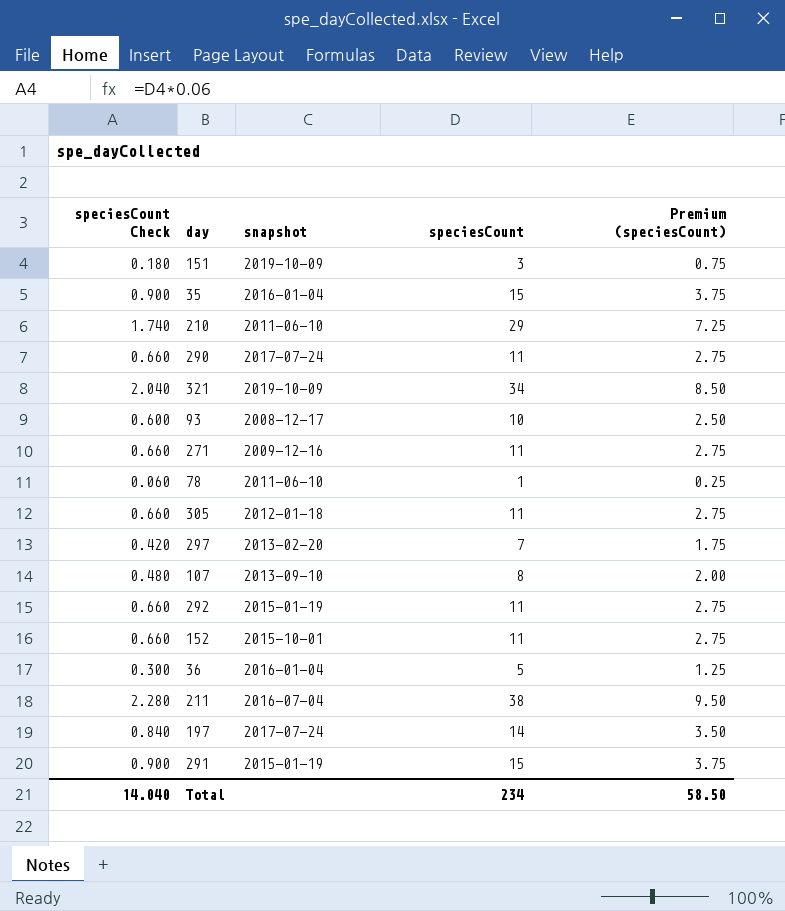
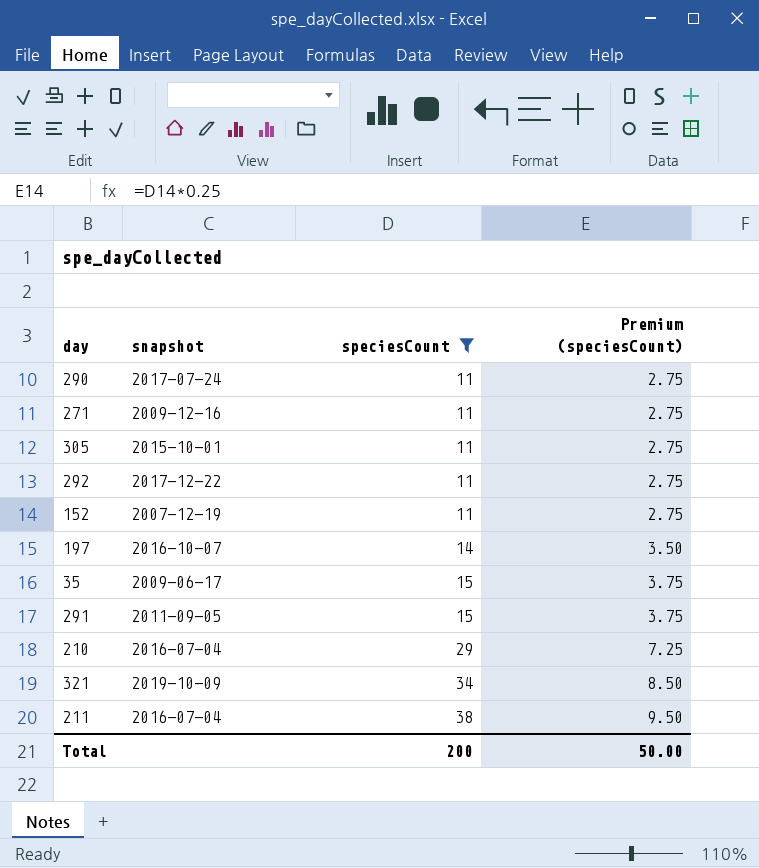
filter: none -> speciesCount >= 11
row order: none -> speciesCount ascending
column speciesCount Check | formula: [speciesCount] * 0.06 -> none
305 | snapshot: 2012-01-18 -> 2015-10-01
292 | snapshot: 2015-01-19 -> 2017-12-22
152 | snapshot: 2015-10-01 -> 2007-12-19
197 | snapshot: 2017-07-24 -> 2016-10-07
35 | snapshot: 2016-01-04 -> 2009-06-17
291 | snapshot: 2015-01-19 -> 2011-09-05
210 | snapshot: 2011-06-10 -> 2016-07-04
Total | speciesCount: 234 -> 200
Total | Premium (speciesCount): 58.50 -> 50.00

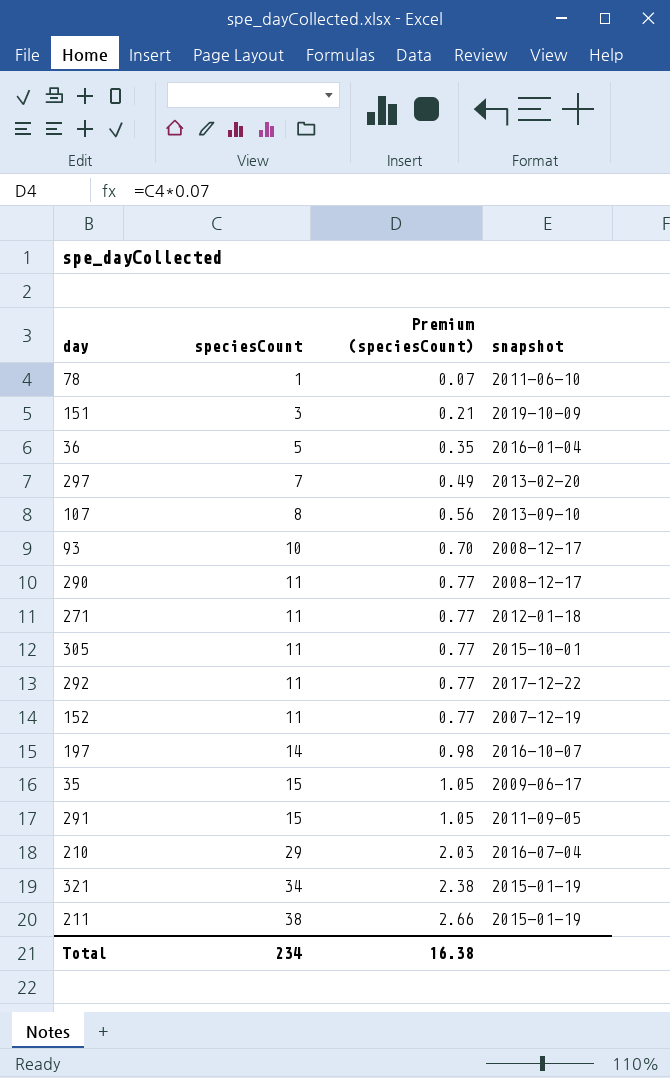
filter: speciesCount >= 11 -> none
column Premium (speciesCount) | formula: [speciesCount] * 0.25 -> [speciesCount] * 0.07
column snapshot | position: 2 -> 4
290 | snapshot: 2017-07-24 -> 2008-12-17
271 | snapshot: 2009-12-16 -> 2012-01-18
321 | snapshot: 2019-10-09 -> 2015-01-19
211 | snapshot: 2016-07-04 -> 2015-01-19
Total | speciesCount: 200 -> 234
Total | Premium (speciesCount): 50.00 -> 16.38

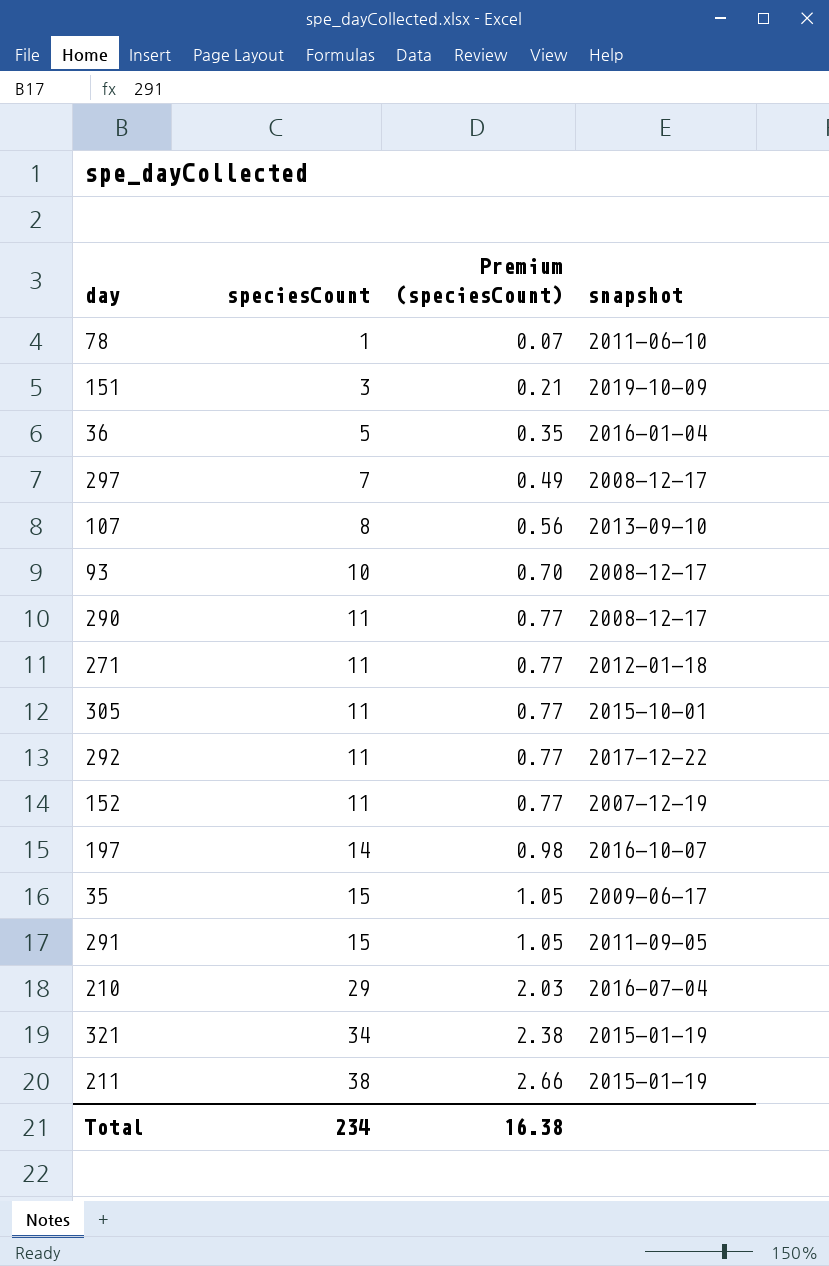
297 | snapshot: 2013-02-20 -> 2008-12-17

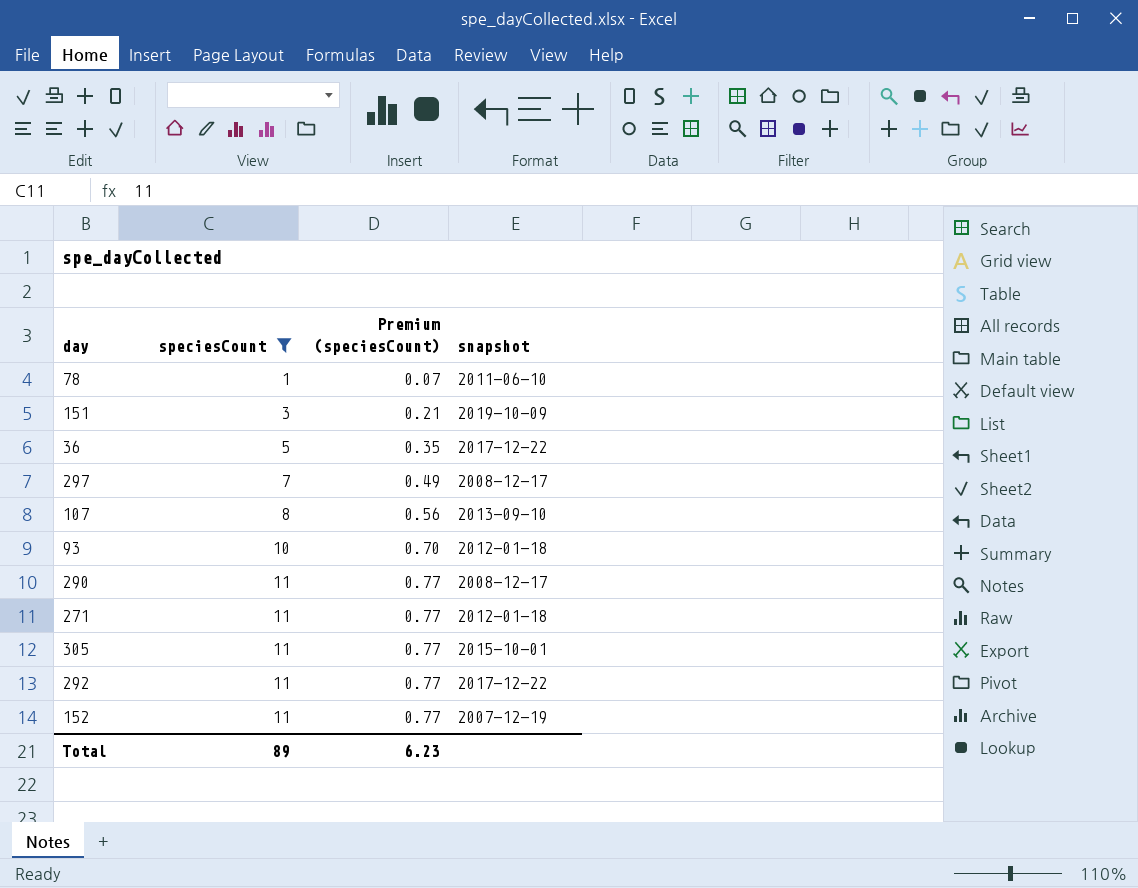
filter: none -> speciesCount <= 11
36 | snapshot: 2016-01-04 -> 2017-12-22
93 | snapshot: 2008-12-17 -> 2012-01-18
Total | speciesCount: 234 -> 89
Total | Premium (speciesCount): 16.38 -> 6.23

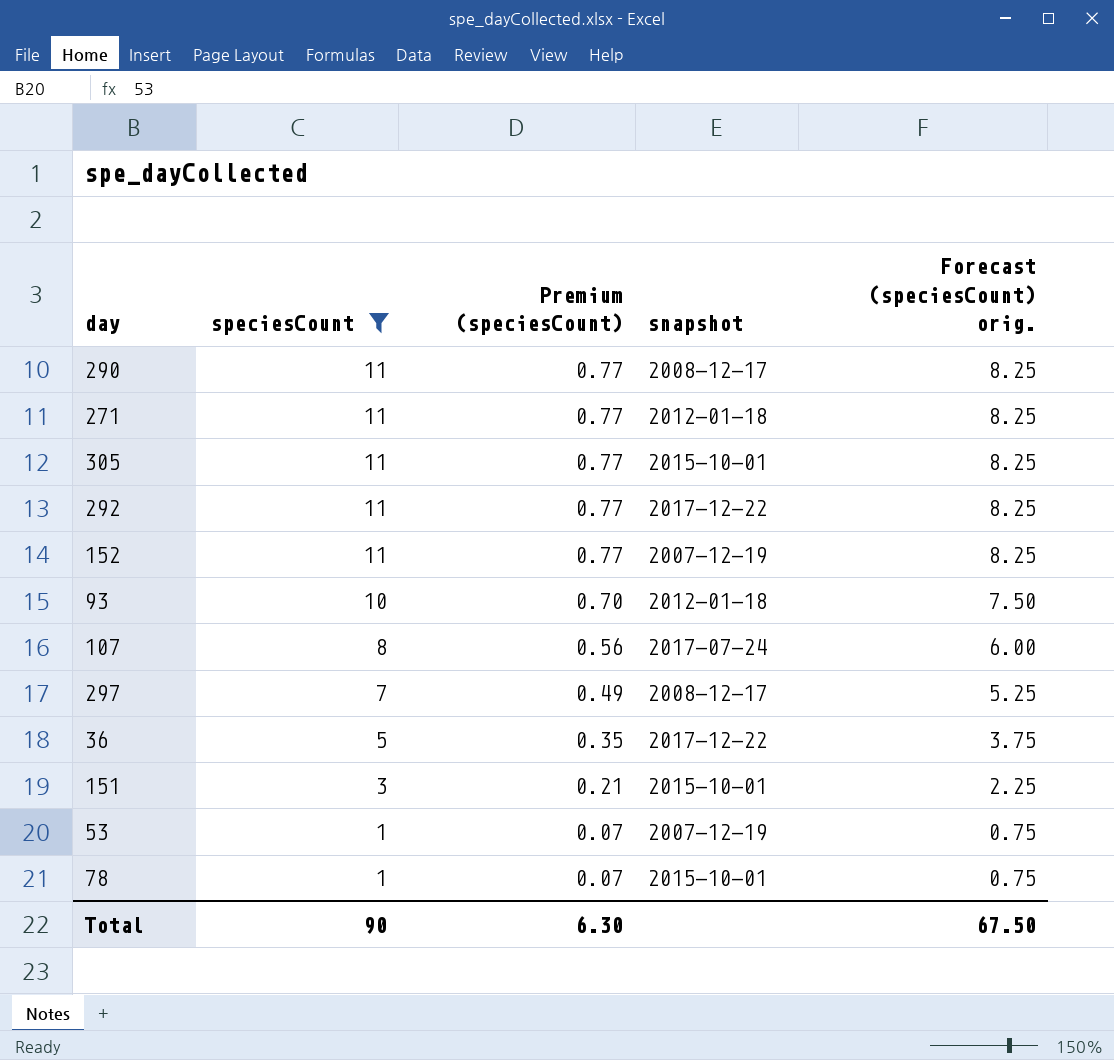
row order: speciesCount ascending -> speciesCount descending
column Forecast (speciesCount) orig. | formula: none -> [speciesCount] * 0.75
107 | snapshot: 2013-09-10 -> 2017-07-24
151 | snapshot: 2019-10-09 -> 2015-10-01
row 53: none -> 1 | 0.07 | 2007-12-19 | 0.75
78 | snapshot: 2011-06-10 -> 2015-10-01
Total | speciesCount: 89 -> 90
Total | Premium (speciesCount): 6.23 -> 6.30

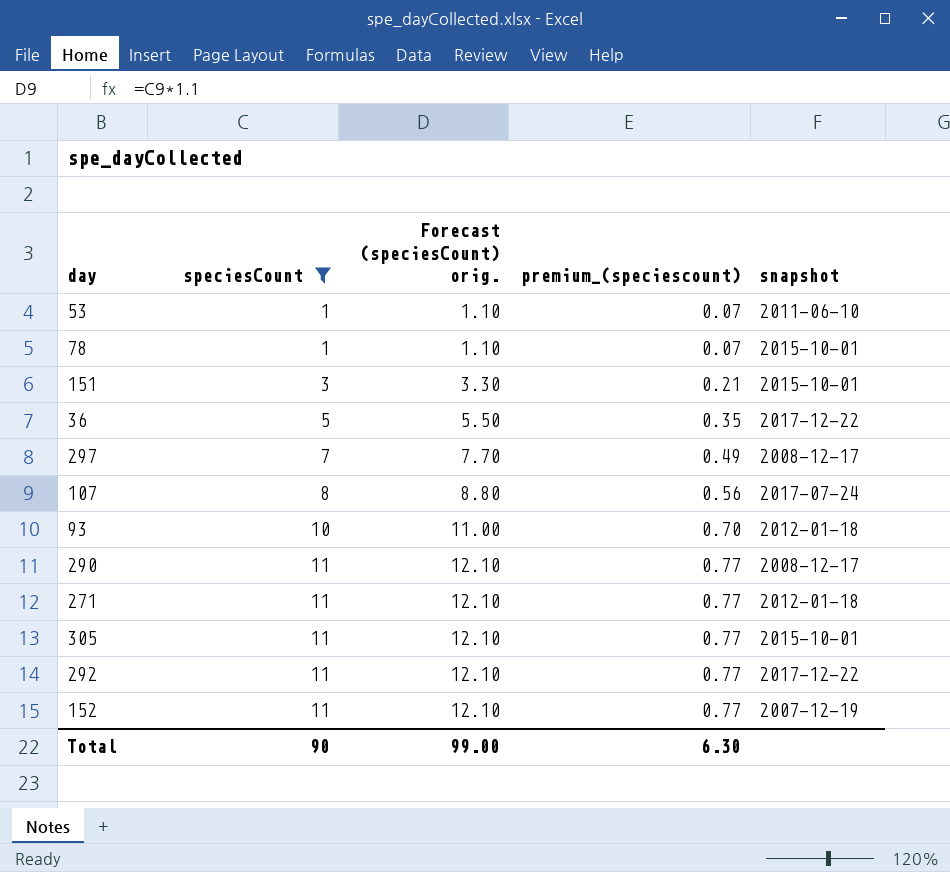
row order: speciesCount descending -> speciesCount ascending
column Forecast (speciesCount) orig. | formula: [speciesCount] * 0.75 -> [speciesCount] * 1.1
column Forecast (speciesCount) orig. | position: 5 -> 3
column name: Premium (speciesCount) -> premium_(speciescount)
53 | snapshot: 2007-12-19 -> 2011-06-10
Total | Forecast (speciesCount) orig.: 67.50 -> 99.00

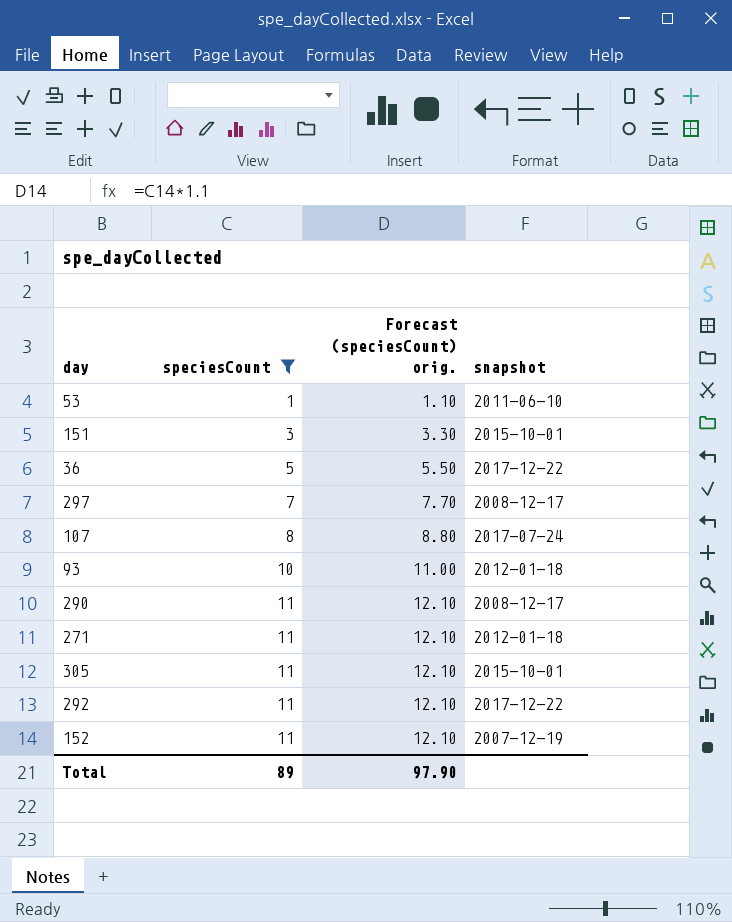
column premium_(speciescount) | formula: [speciesCount] * 0.07 -> none
row 78: 1 | 1.10 | 0.07 | 2015-10-01 -> none
Total | speciesCount: 90 -> 89
Total | Forecast (speciesCount) orig.: 99.00 -> 97.90

